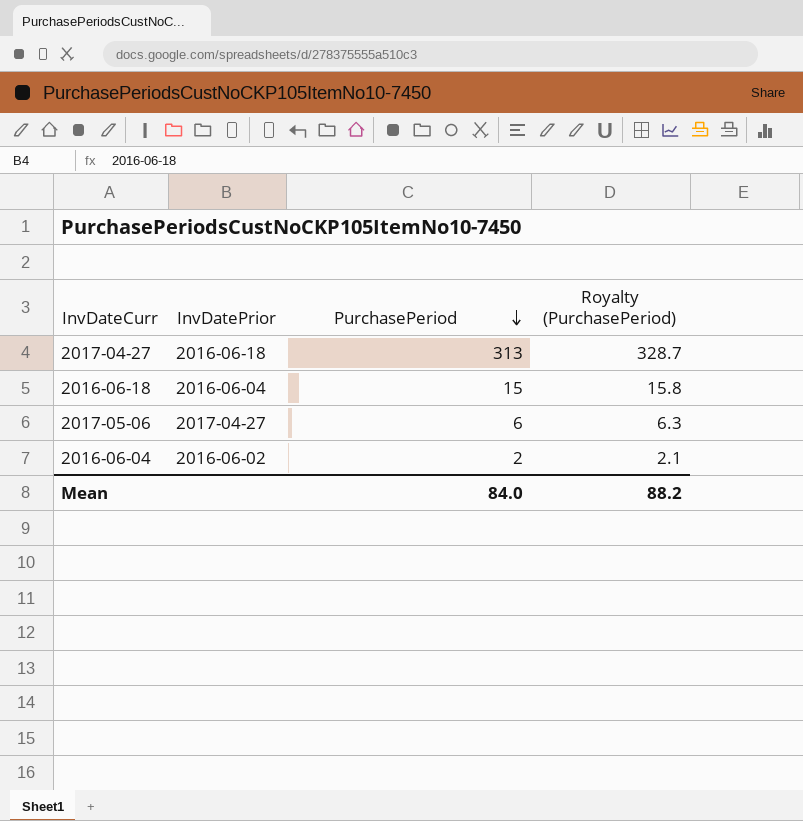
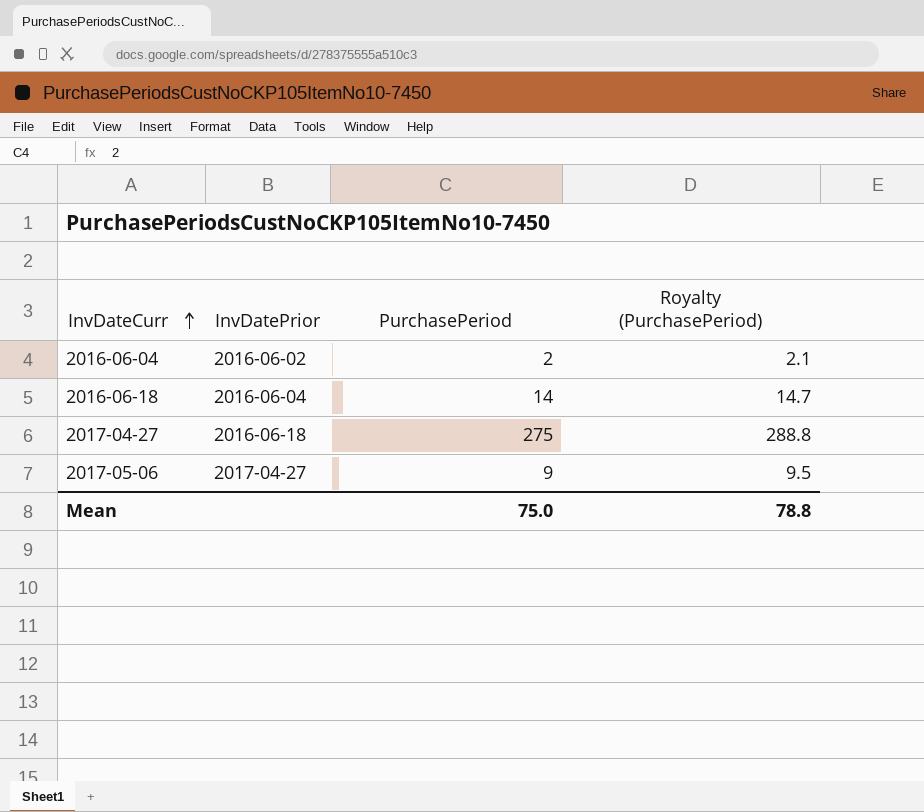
row order: PurchasePeriod descending -> InvDateCurr ascending
2016-06-18 | PurchasePeriod: 15 -> 14
2016-06-18 | Royalty (PurchasePeriod): 15.8 -> 14.7
2017-04-27 | PurchasePeriod: 313 -> 275
2017-04-27 | Royalty (PurchasePeriod): 328.7 -> 288.8
2017-05-06 | PurchasePeriod: 6 -> 9
2017-05-06 | Royalty (PurchasePeriod): 6.3 -> 9.5
Mean | PurchasePeriod: 84.0 -> 75.0
Mean | Royalty (PurchasePeriod): 88.2 -> 78.8

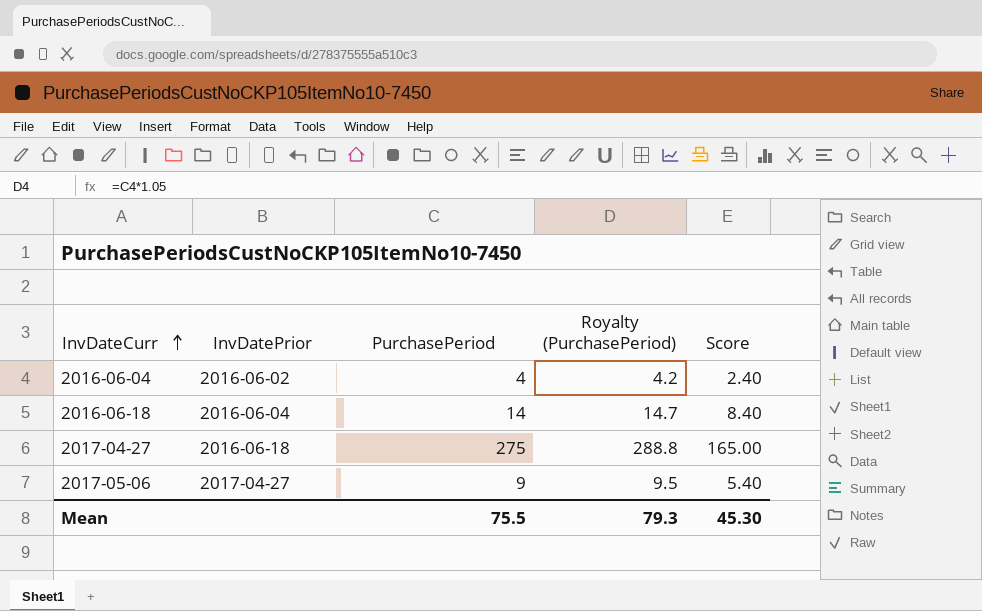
column Score | formula: none -> [PurchasePeriod] * 0.6
2016-06-04 | PurchasePeriod: 2 -> 4
2016-06-04 | Royalty (PurchasePeriod): 2.1 -> 4.2
Mean | PurchasePeriod: 75.0 -> 75.5
Mean | Royalty (PurchasePeriod): 78.8 -> 79.3

